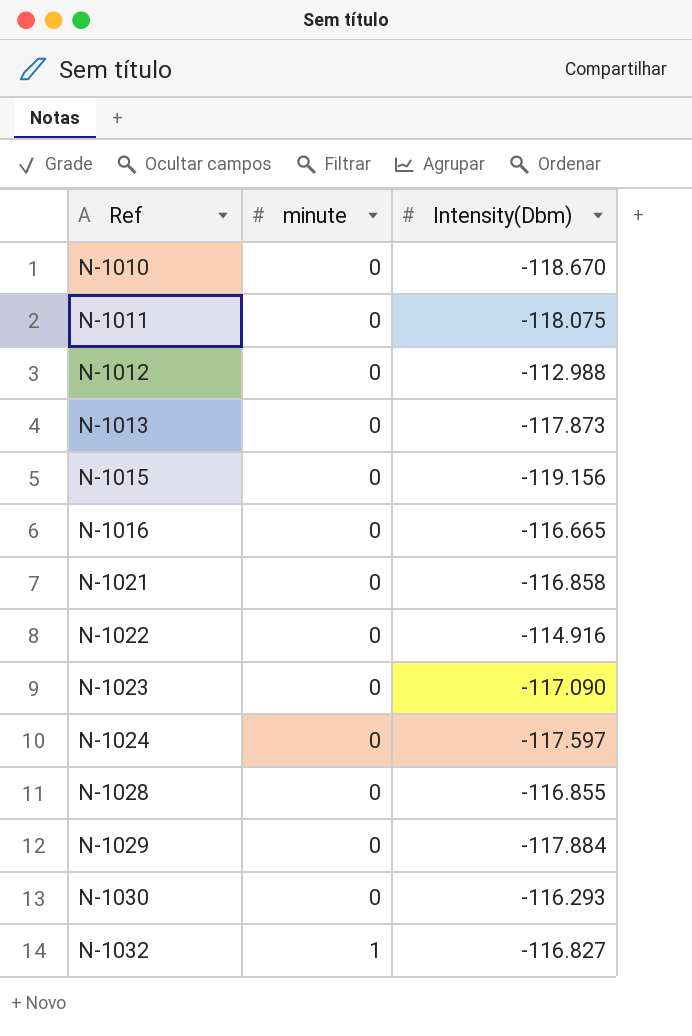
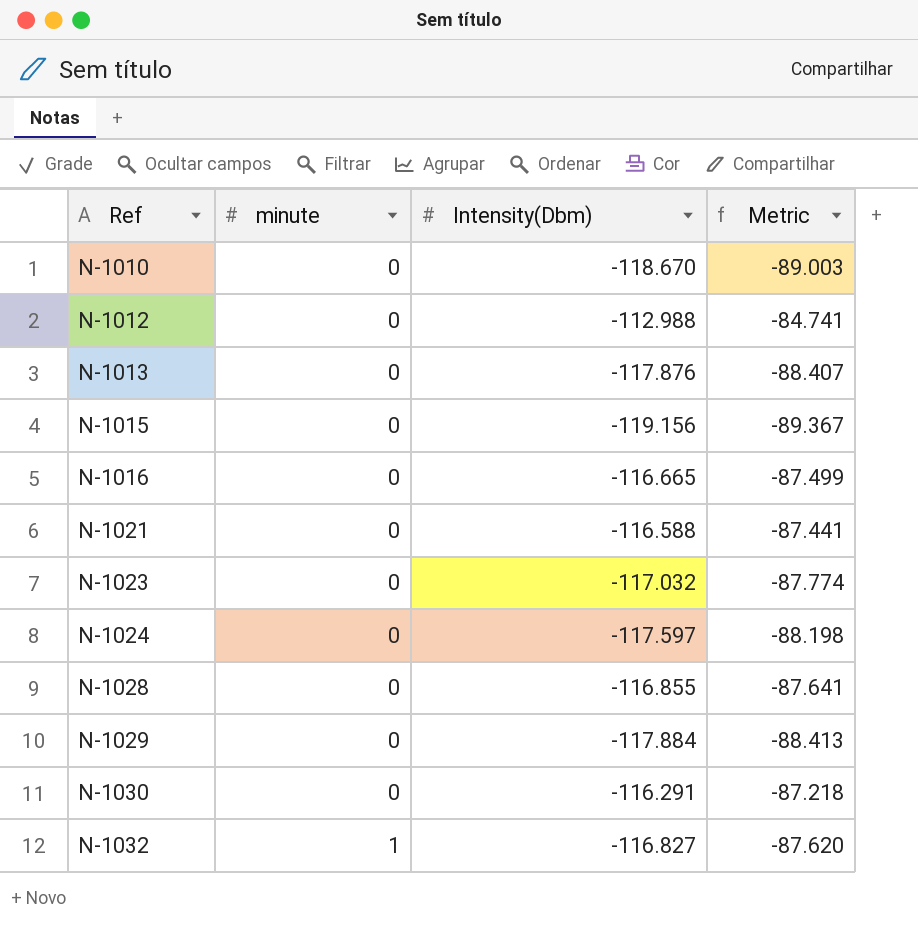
column Metric | formula: none -> [Intensity(Dbm)] * 0.75
row N-1011: 0 | -118.075 -> none
row N-1022: 0 | -114.916 -> none
N-1013 | Intensity(Dbm): -117.873 -> -117.876
N-1021 | Intensity(Dbm): -116.858 -> -116.588
N-1023 | Intensity(Dbm): -117.090 -> -117.032
N-1030 | Intensity(Dbm): -116.293 -> -116.291

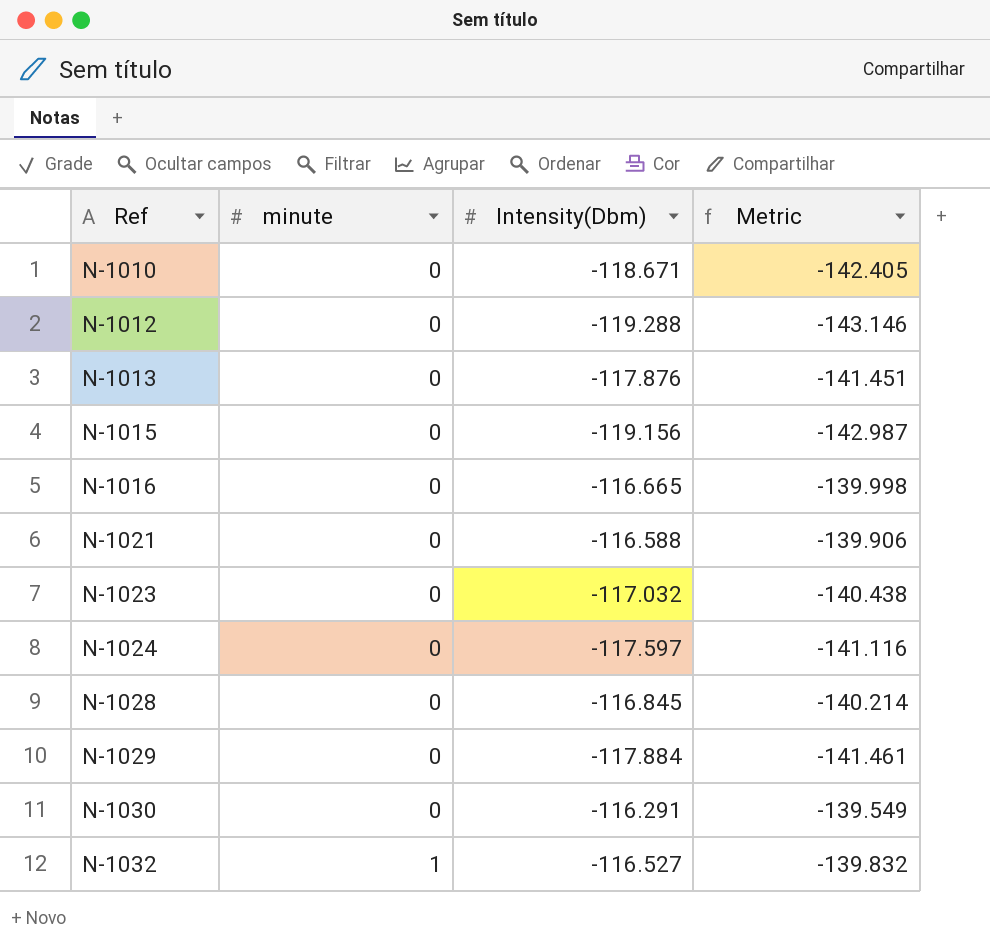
column Metric | formula: [Intensity(Dbm)] * 0.75 -> [Intensity(Dbm)] * 1.2
N-1010 | Intensity(Dbm): -118.670 -> -118.671
N-1012 | Intensity(Dbm): -112.988 -> -119.288
N-1028 | Intensity(Dbm): -116.855 -> -116.845
N-1032 | Intensity(Dbm): -116.827 -> -116.527

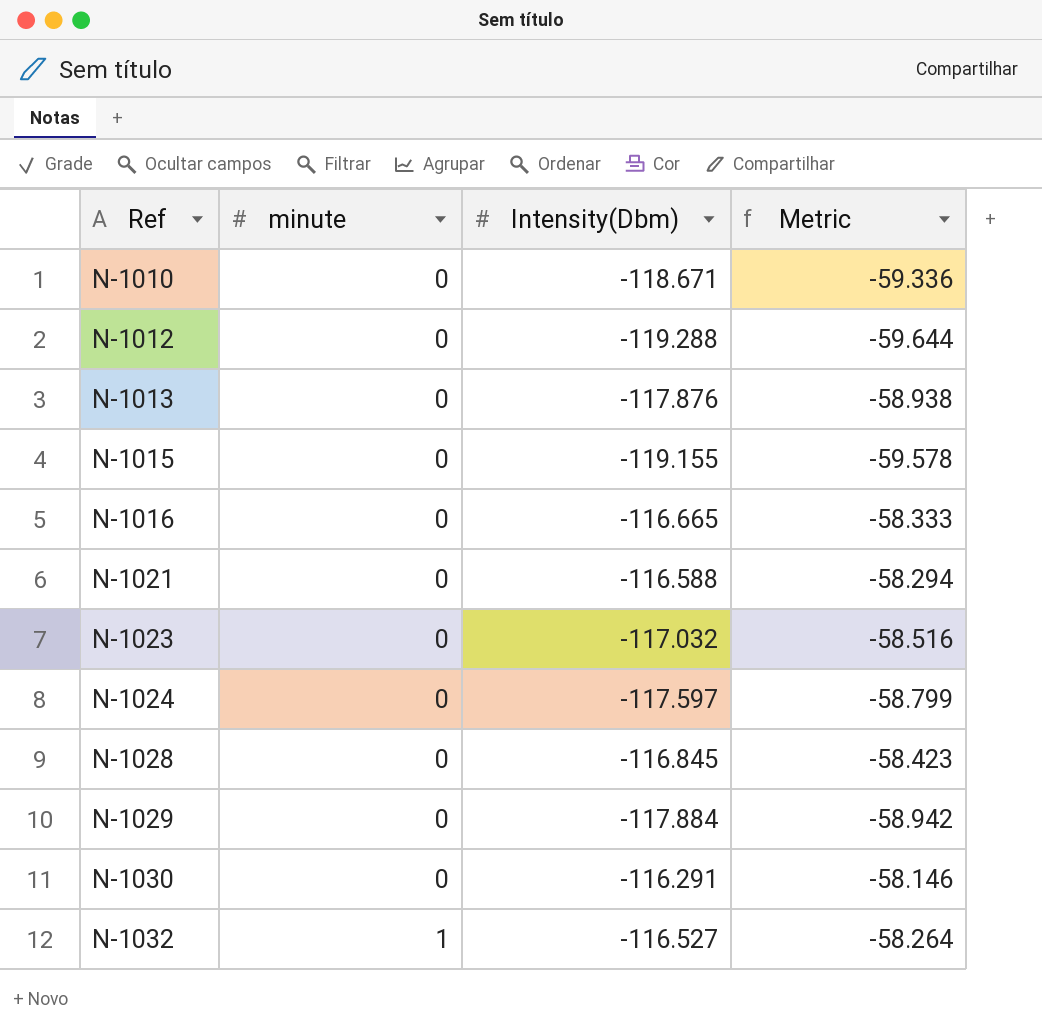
column Metric | formula: [Intensity(Dbm)] * 1.2 -> [Intensity(Dbm)] * 0.5
N-1015 | Intensity(Dbm): -119.156 -> -119.155

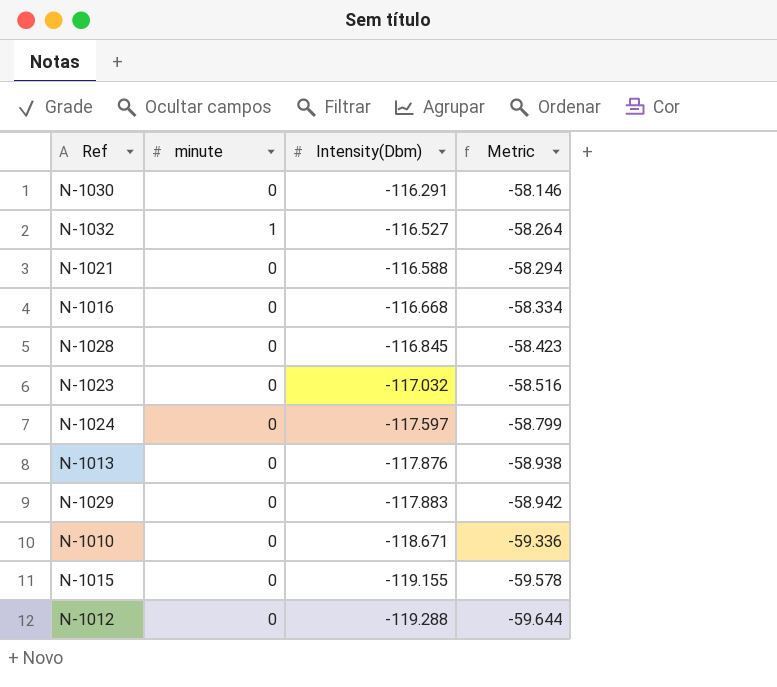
row order: Ref ascending -> Intensity(Dbm) descending
N-1016 | Intensity(Dbm): -116.665 -> -116.668
N-1016 | Metric: -58.333 -> -58.334
N-1029 | Intensity(Dbm): -117.884 -> -117.883

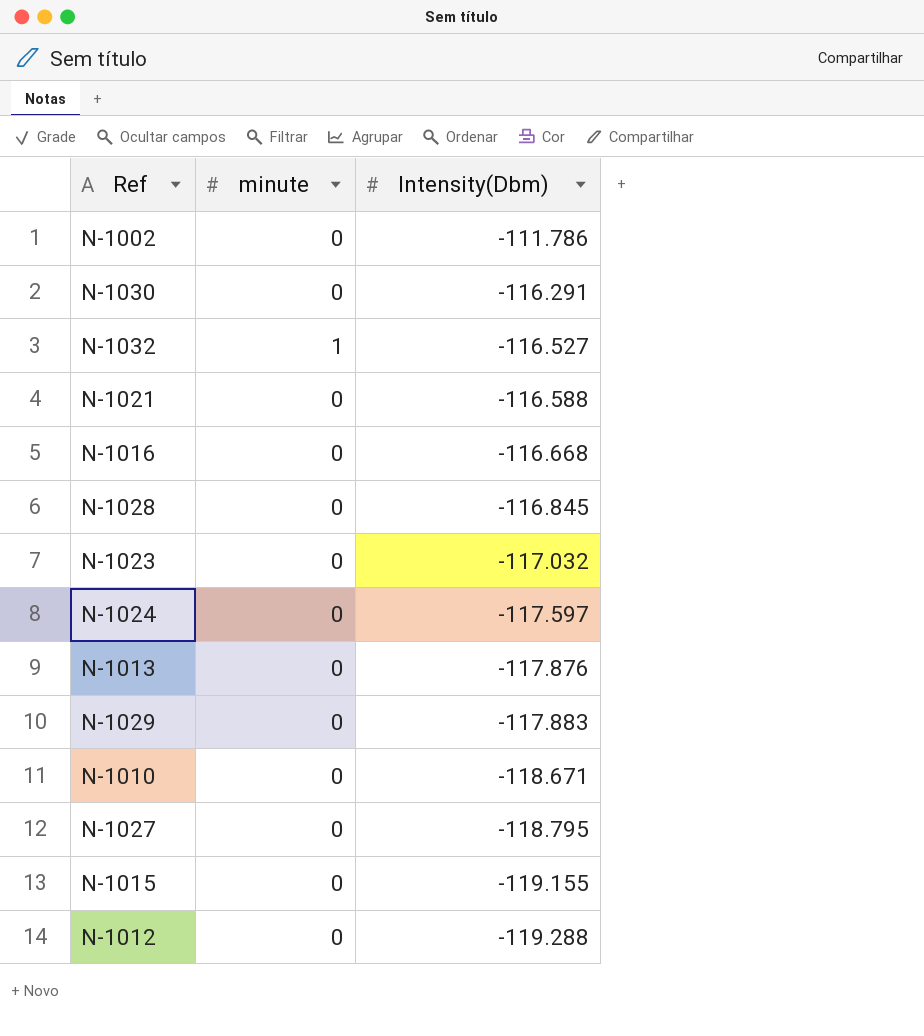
column Metric | formula: [Intensity(Dbm)] * 0.5 -> none
row N-1002: none -> 0 | -111.786
row N-1027: none -> 0 | -118.795

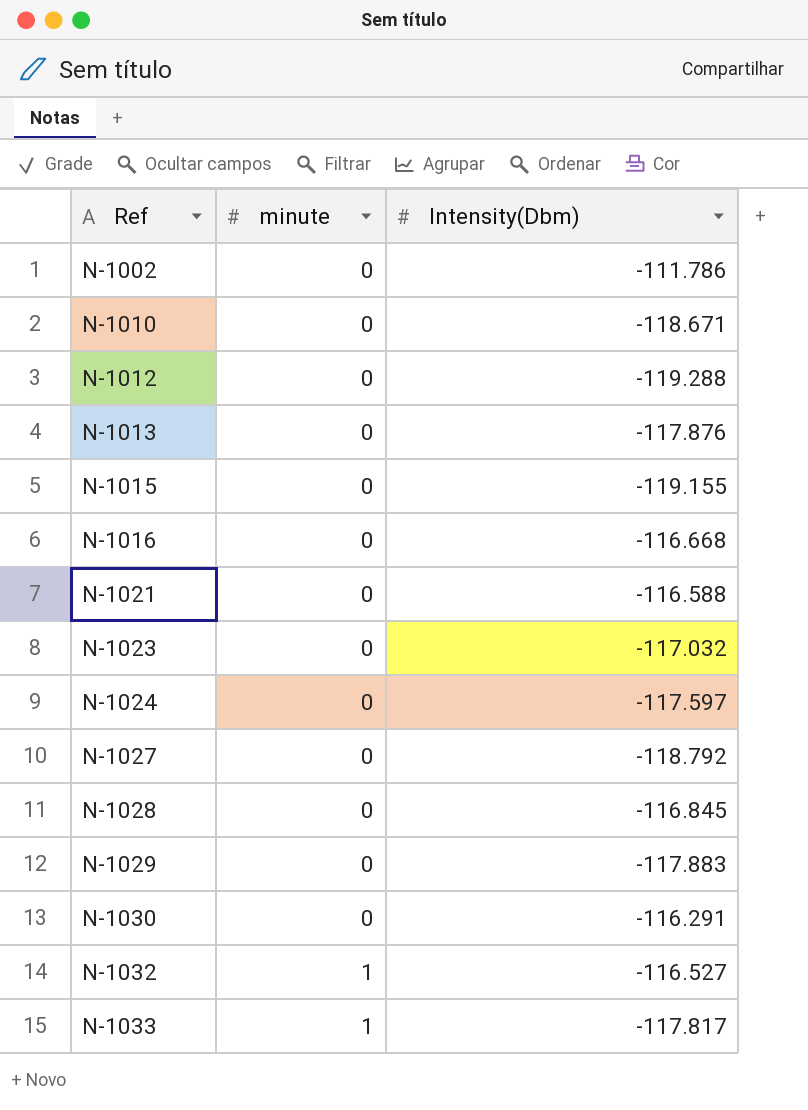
row order: Intensity(Dbm) descending -> Ref ascending
N-1027 | Intensity(Dbm): -118.795 -> -118.792
row N-1033: none -> 1 | -117.817

